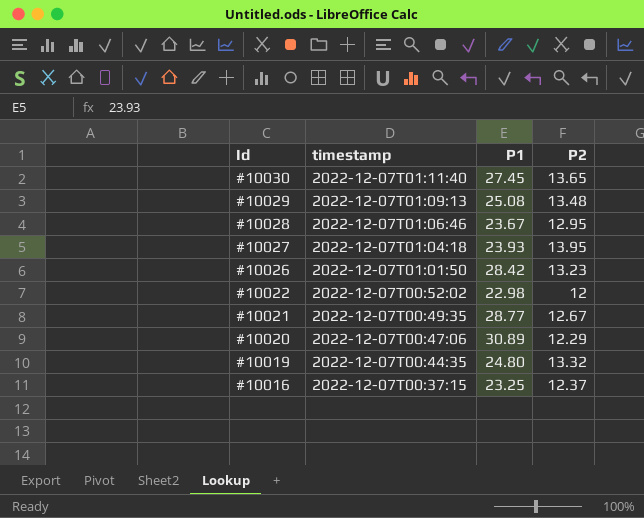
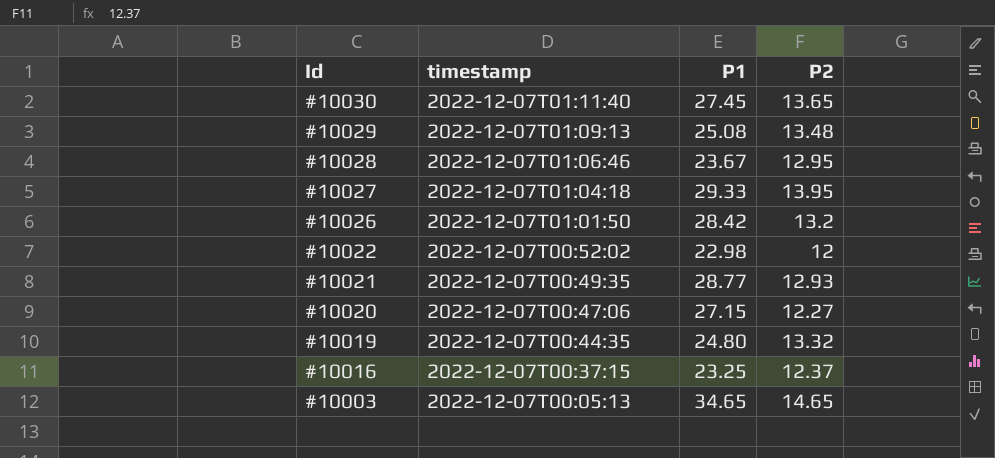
#10027 | P1: 23.93 -> 29.33
#10026 | P2: 13.23 -> 13.2
#10021 | P2: 12.67 -> 12.93
#10020 | P1: 30.89 -> 27.15
#10020 | P2: 12.29 -> 12.27
row #10003: none -> 2022-12-07T00:05:13 | 34.65 | 14.65

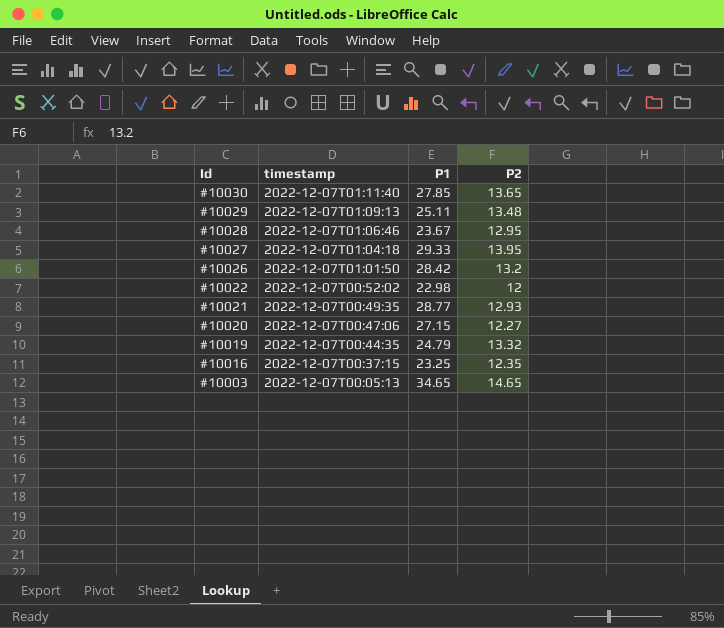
#10030 | P1: 27.45 -> 27.85
#10029 | P1: 25.08 -> 25.11
#10019 | P1: 24.80 -> 24.79
#10016 | P2: 12.37 -> 12.35

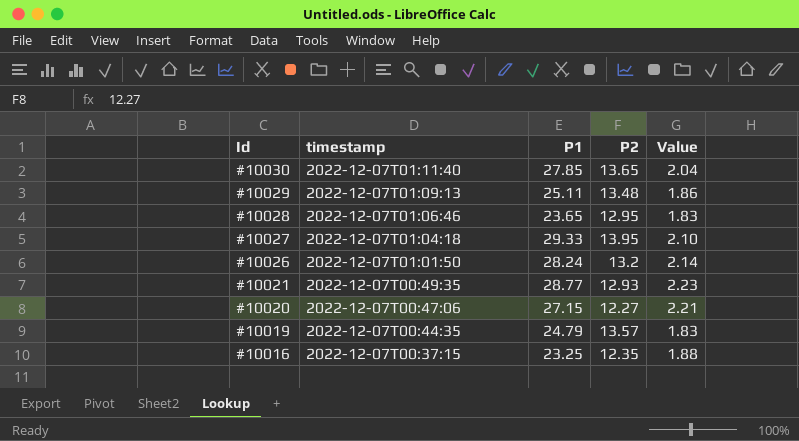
column Value | formula: none -> [P1] / [P2]
row #10022: 2022-12-07T00:52:02 | 22.98 | 12 -> none
row #10003: 2022-12-07T00:05:13 | 34.65 | 14.65 -> none
#10028 | P1: 23.67 -> 23.65
#10026 | P1: 28.42 -> 28.24
#10019 | P2: 13.32 -> 13.57

